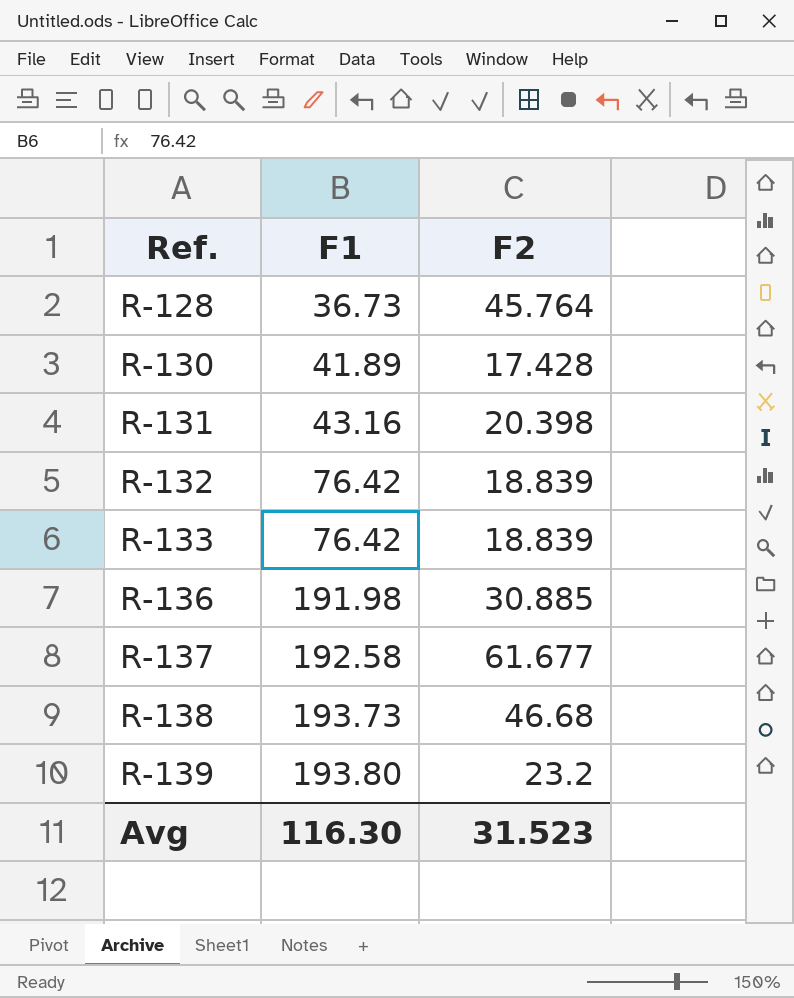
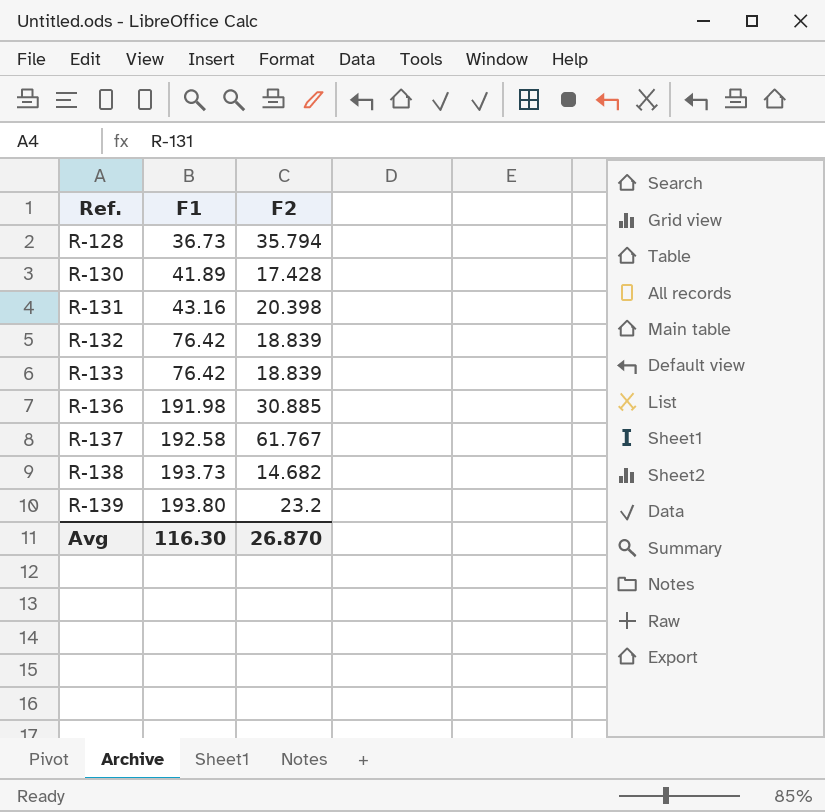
R-128 | F2: 45.764 -> 35.794
R-137 | F2: 61.677 -> 61.767
R-138 | F2: 46.68 -> 14.682
Avg | F2: 31.523 -> 26.870

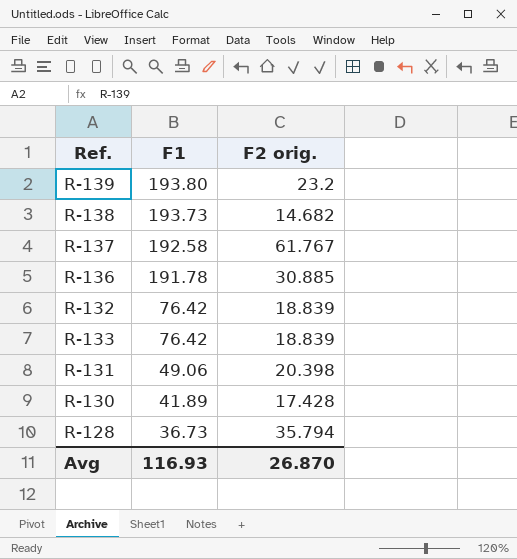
row order: Ref. ascending -> F1 descending
column name: F2 -> F2 orig.
R-136 | F1: 191.98 -> 191.78
R-131 | F1: 43.16 -> 49.06
Avg | F1: 116.30 -> 116.93

